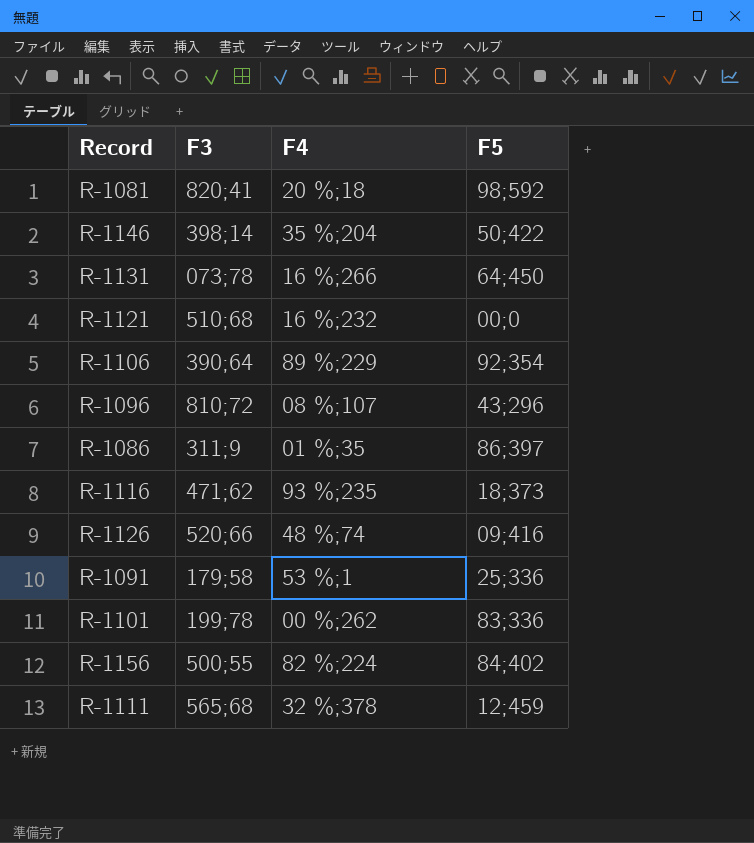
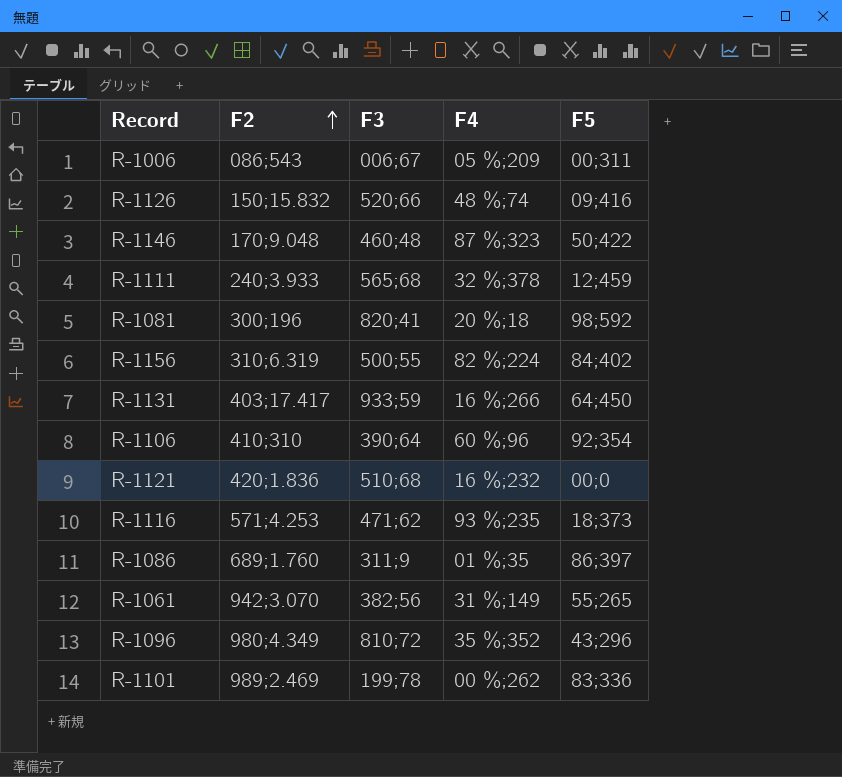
row order: none -> F2 ascending
column F2 | position: none -> 2
row R-1091: 179;58 | 53 %;1 | 25;336 -> none
row R-1006: none -> 086;543 | 006;67 | 05 %;209 | 00;311
R-1146 | F3: 398;14 -> 460;48
R-1146 | F4: 35 %;204 -> 87 %;323
R-1131 | F3: 073;78 -> 933;59
R-1106 | F4: 89 %;229 -> 60 %;96
row R-1061: none -> 942;3.070 | 382;56 | 31 %;149 | 55;265
R-1096 | F4: 08 %;107 -> 35 %;352

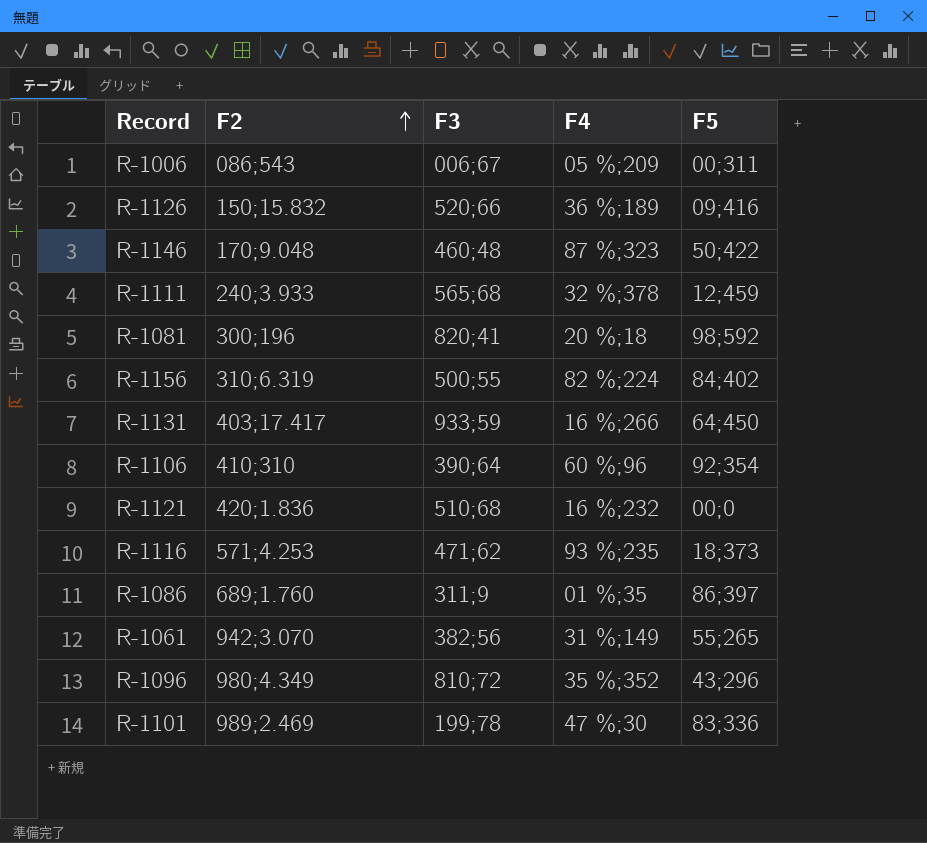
R-1126 | F4: 48 %;74 -> 36 %;189
R-1101 | F4: 00 %;262 -> 47 %;30

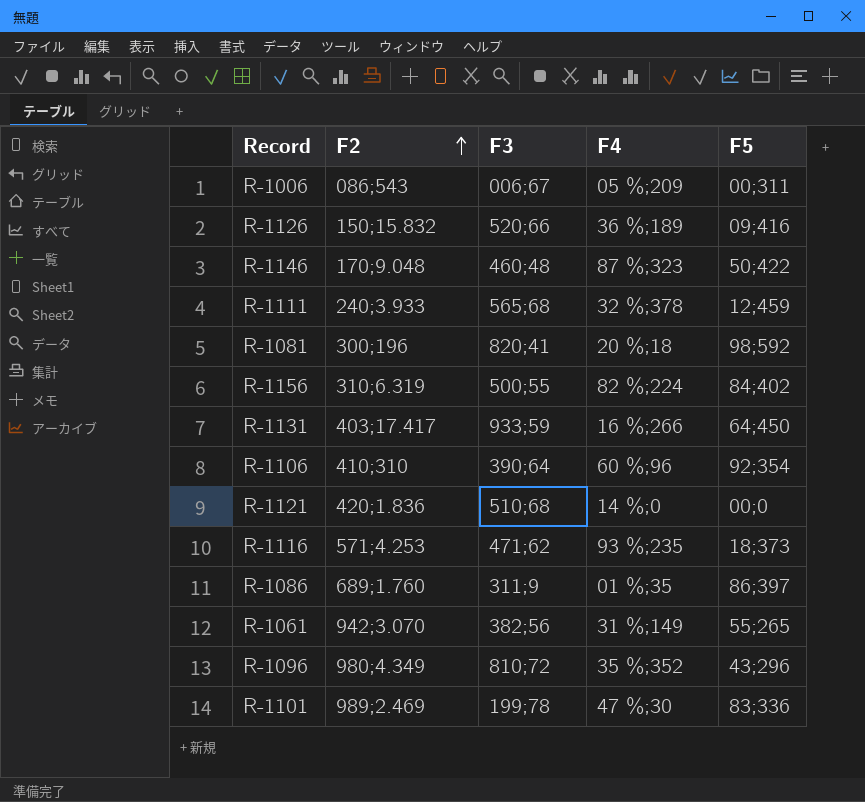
R-1121 | F4: 16 %;232 -> 14 %;0

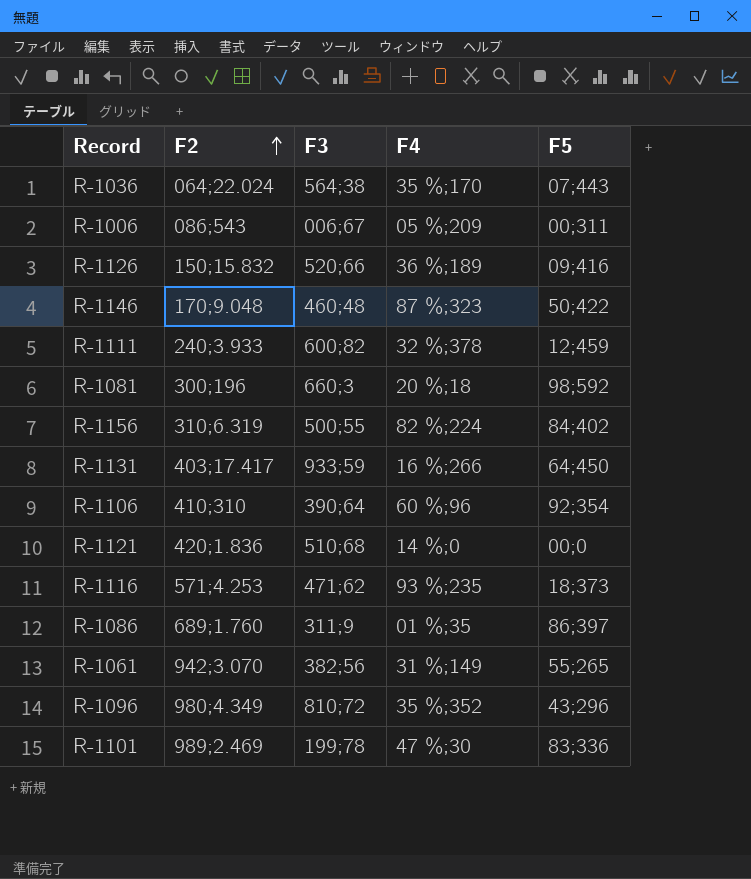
row R-1036: none -> 064;22.024 | 564;38 | 35 %;170 | 07;443
R-1111 | F3: 565;68 -> 600;82
R-1081 | F3: 820;41 -> 660;3

